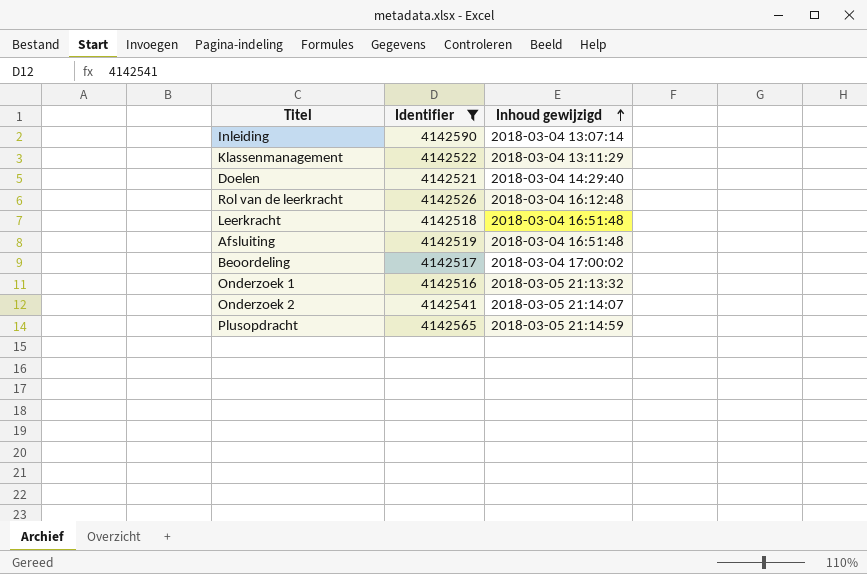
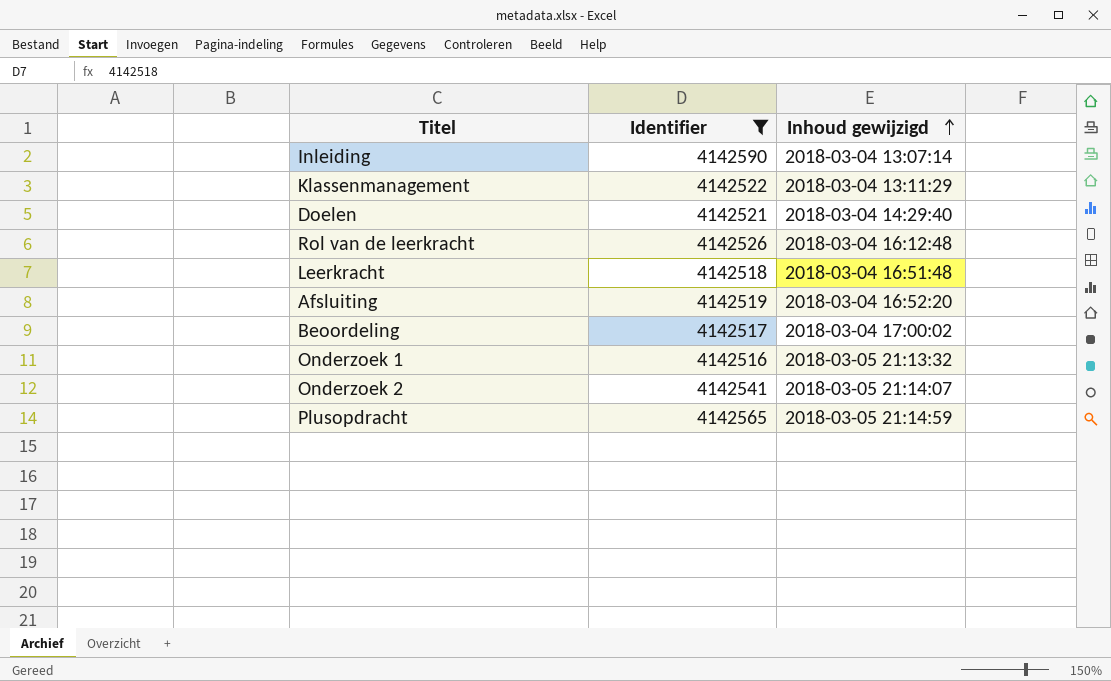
Afsluiting | Inhoud gewijzigd: 2018-03-04 16:51:48 -> 2018-03-04 16:52:20

